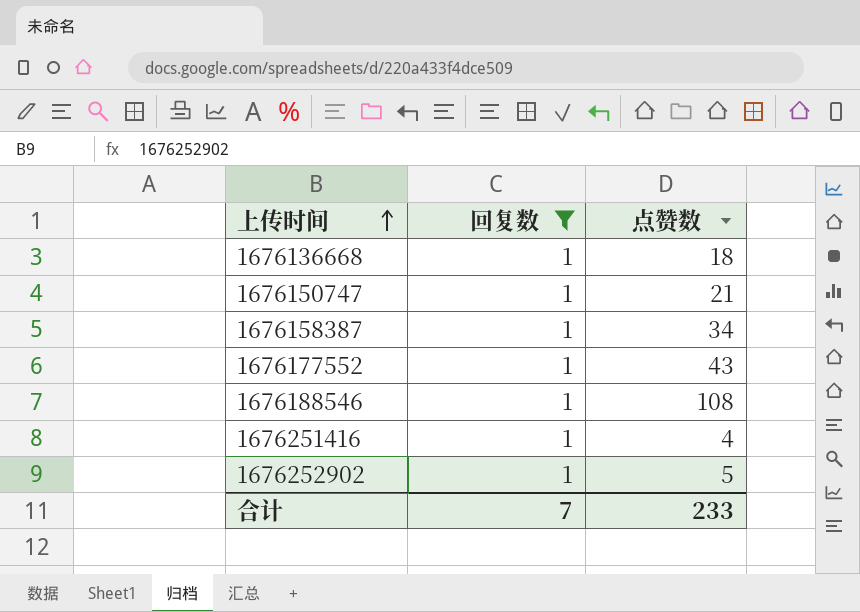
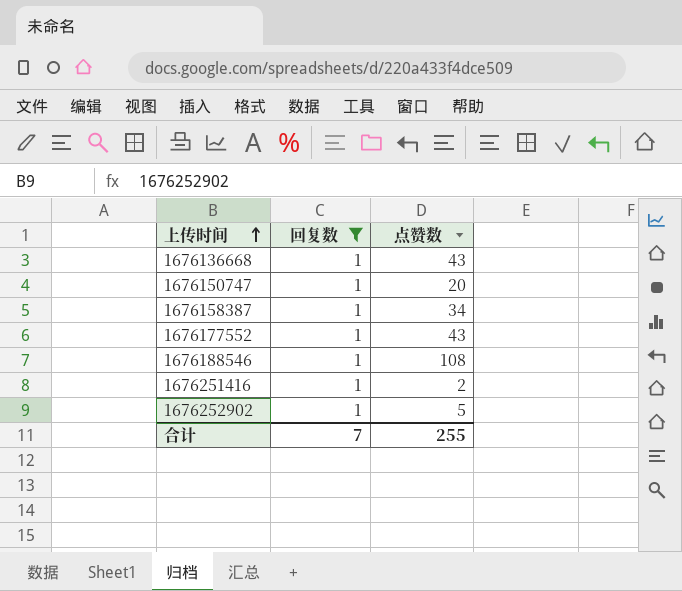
1676136668 | 点赞数: 18 -> 43
1676150747 | 点赞数: 21 -> 20
1676251416 | 点赞数: 4 -> 2
合计 | 点赞数: 233 -> 255

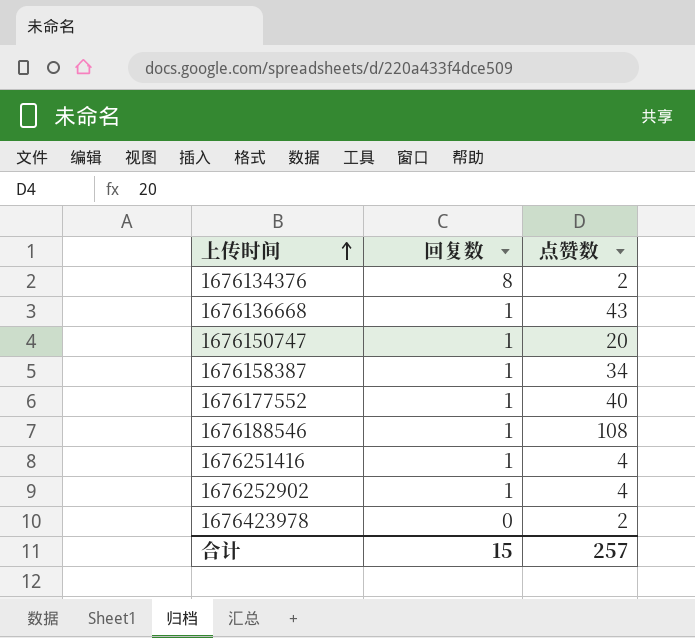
filter: 回复数 = 1 -> none
1676177552 | 点赞数: 43 -> 40
1676251416 | 点赞数: 2 -> 4
1676252902 | 点赞数: 5 -> 4
合计 | 回复数: 7 -> 15
合计 | 点赞数: 255 -> 257

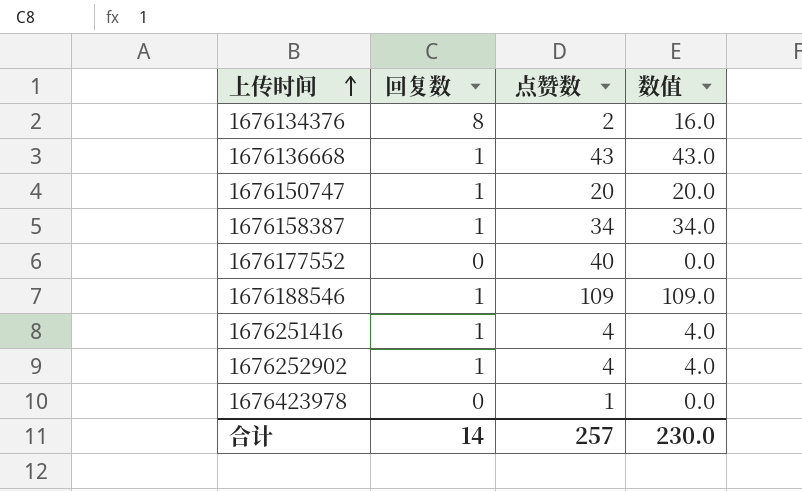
column 数值 | formula: none -> [回复数] * [点赞数]
1676177552 | 回复数: 1 -> 0
1676188546 | 点赞数: 108 -> 109
1676423978 | 点赞数: 2 -> 1
合计 | 回复数: 15 -> 14

